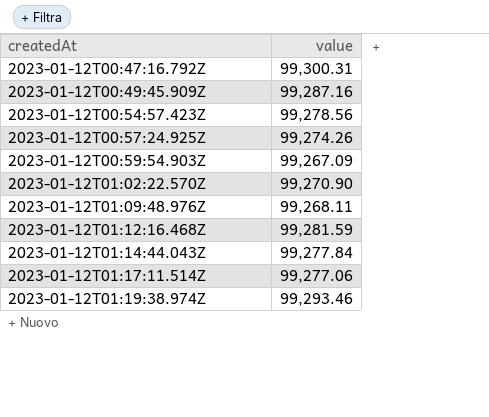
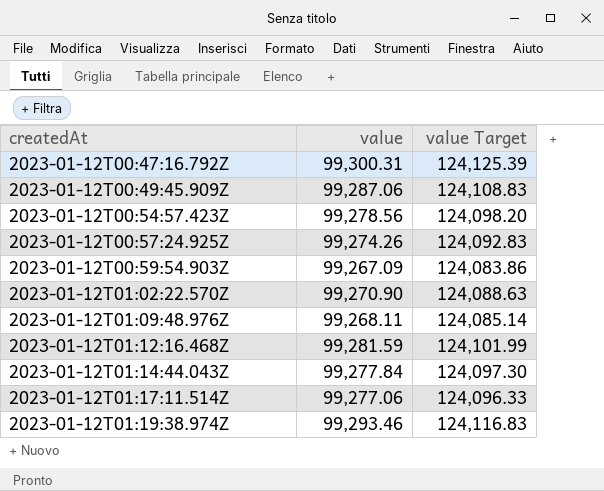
column value Target | formula: none -> [value] * 1.25
2023-01-12T00:49:45.909Z | value: 99,287.16 -> 99,287.06

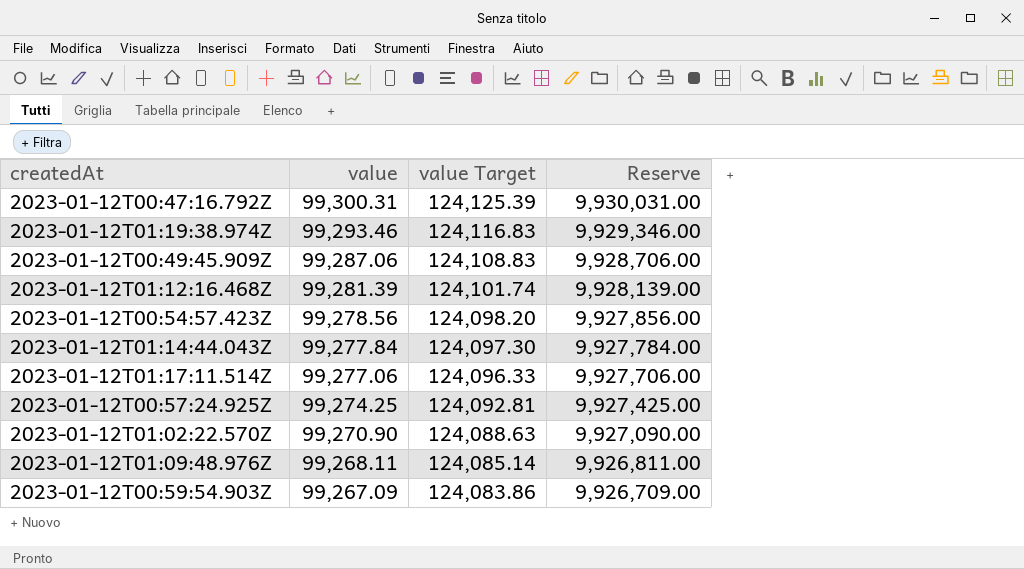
row order: createdAt ascending -> value descending
column Reserve | formula: none -> [value] * 100
2023-01-12T01:12:16.468Z | value: 99,281.59 -> 99,281.39
2023-01-12T01:12:16.468Z | value Target: 124,101.99 -> 124,101.74
2023-01-12T00:57:24.925Z | value: 99,274.26 -> 99,274.25
2023-01-12T00:57:24.925Z | value Target: 124,092.83 -> 124,092.81

